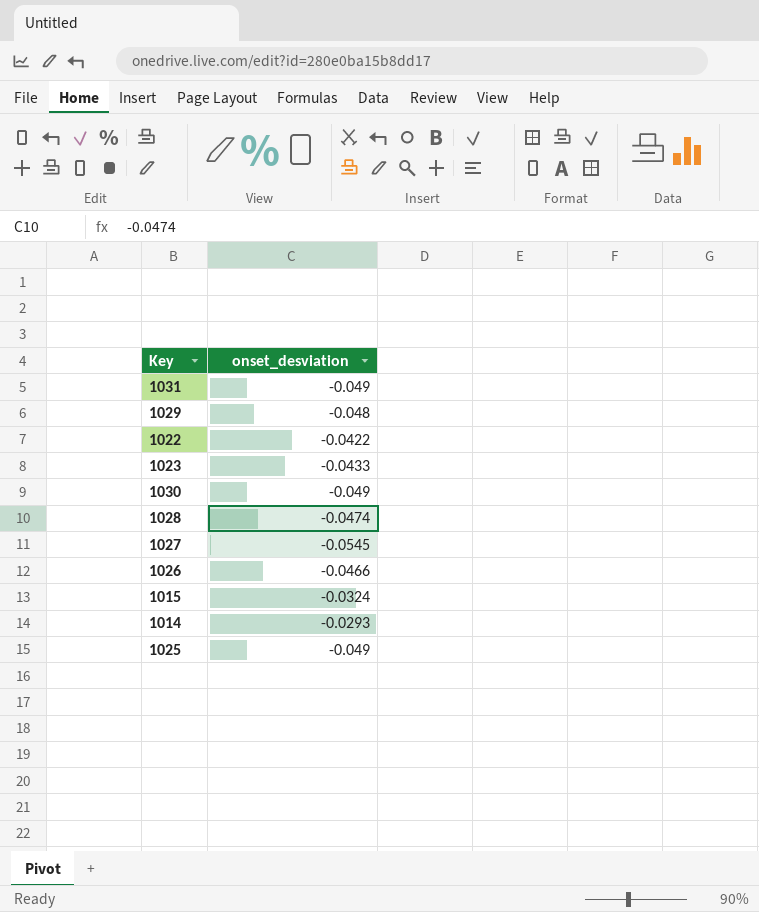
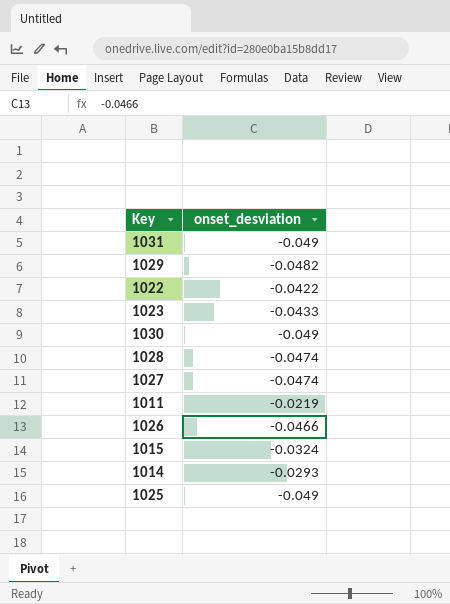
1029 | onset_desviation: -0.048 -> -0.0482
1027 | onset_desviation: -0.0545 -> -0.0474
row 1011: none -> -0.0219

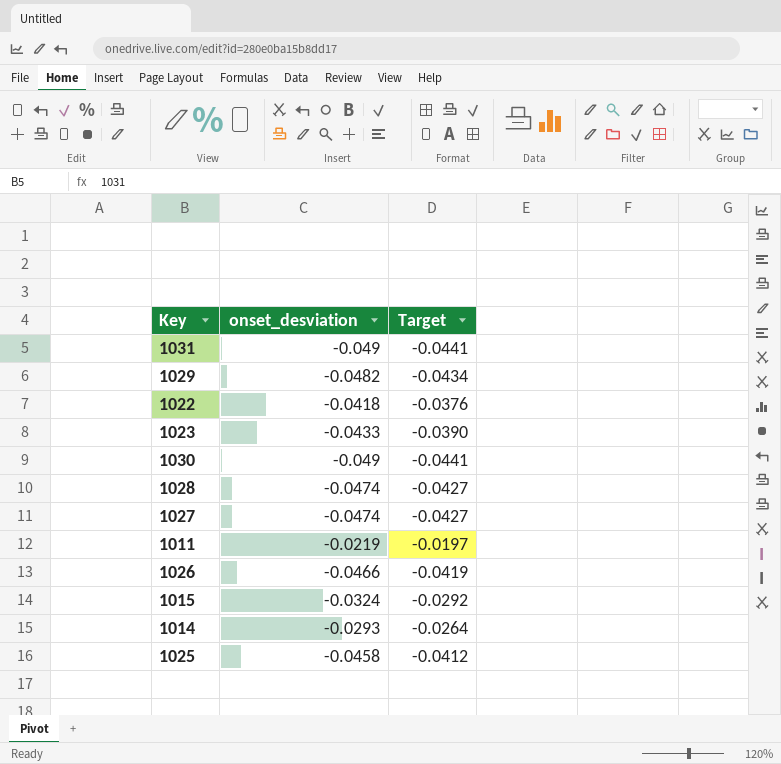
column Target | formula: none -> [onset_desviation] * 0.9
1022 | onset_desviation: -0.0422 -> -0.0418
1025 | onset_desviation: -0.049 -> -0.0458

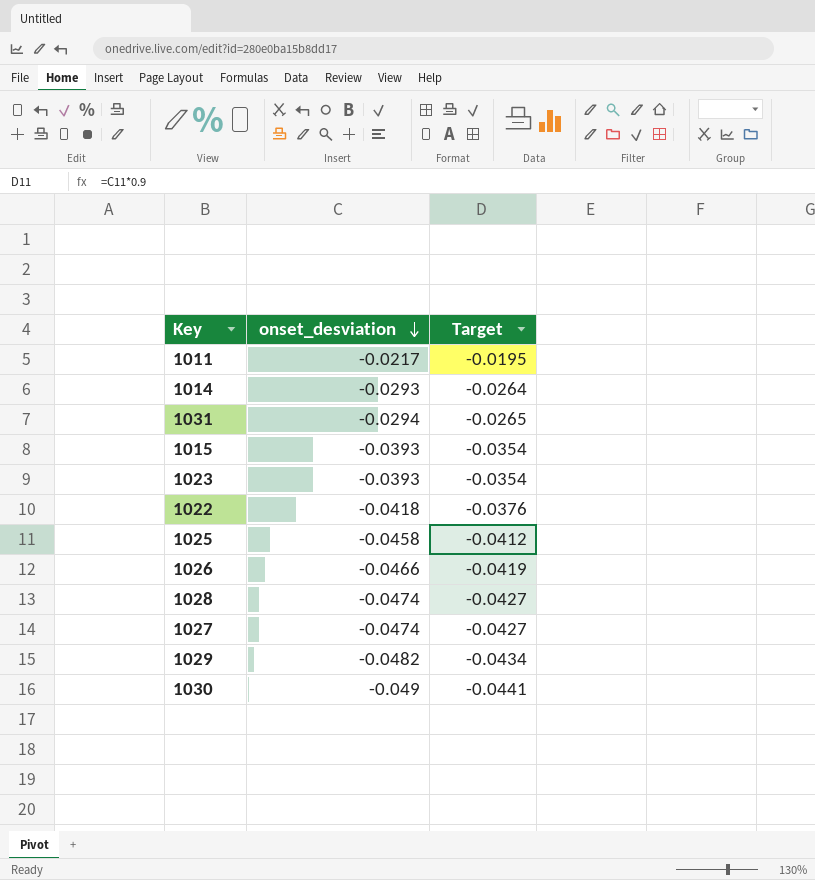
row order: none -> onset_desviation descending
1011 | onset_desviation: -0.0219 -> -0.0217
1011 | Target: -0.0197 -> -0.0195
1031 | onset_desviation: -0.049 -> -0.0294
1031 | Target: -0.0441 -> -0.0265
1015 | onset_desviation: -0.0324 -> -0.0393
1015 | Target: -0.0292 -> -0.0354
1023 | onset_desviation: -0.0433 -> -0.0393
1023 | Target: -0.0390 -> -0.0354

